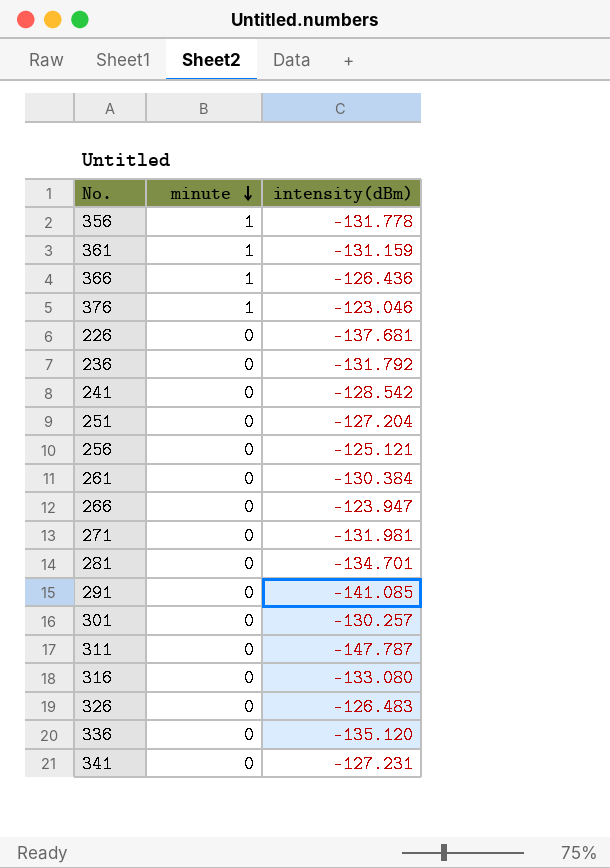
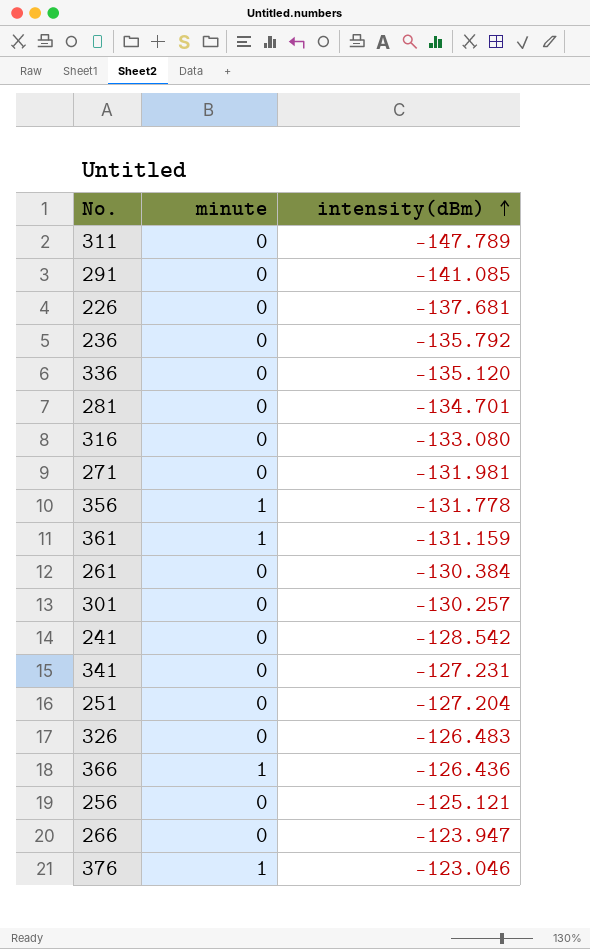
row order: minute descending -> intensity(dBm) ascending
311 | intensity(dBm): -147.787 -> -147.789
236 | intensity(dBm): -131.792 -> -135.792

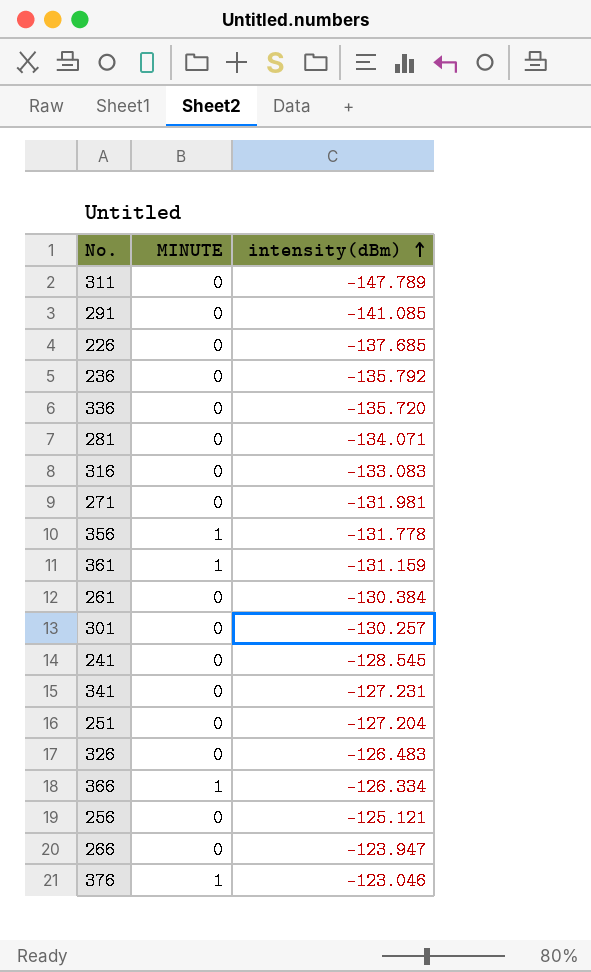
column name: minute -> MINUTE
226 | intensity(dBm): -137.681 -> -137.685
336 | intensity(dBm): -135.120 -> -135.720
281 | intensity(dBm): -134.701 -> -134.071
316 | intensity(dBm): -133.080 -> -133.083
241 | intensity(dBm): -128.542 -> -128.545
366 | intensity(dBm): -126.436 -> -126.334

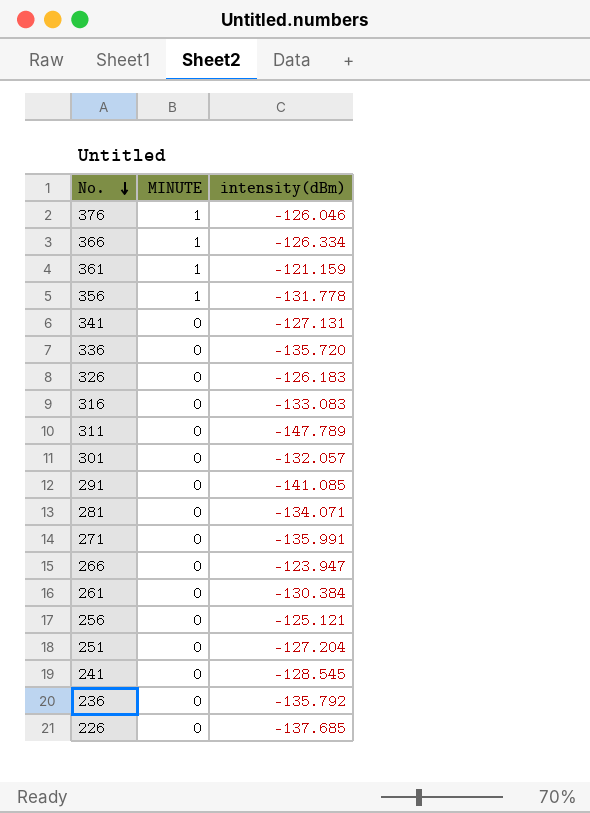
row order: intensity(dBm) ascending -> No. descending
376 | intensity(dBm): -123.046 -> -126.046
361 | intensity(dBm): -131.159 -> -121.159
341 | intensity(dBm): -127.231 -> -127.131
326 | intensity(dBm): -126.483 -> -126.183
301 | intensity(dBm): -130.257 -> -132.057
271 | intensity(dBm): -131.981 -> -135.991

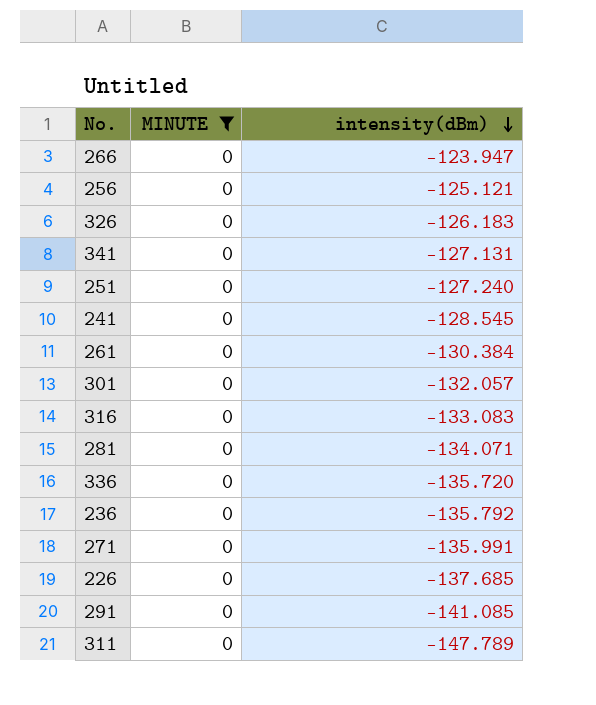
filter: none -> MINUTE = 0
row order: No. descending -> intensity(dBm) descending
251 | intensity(dBm): -127.204 -> -127.240

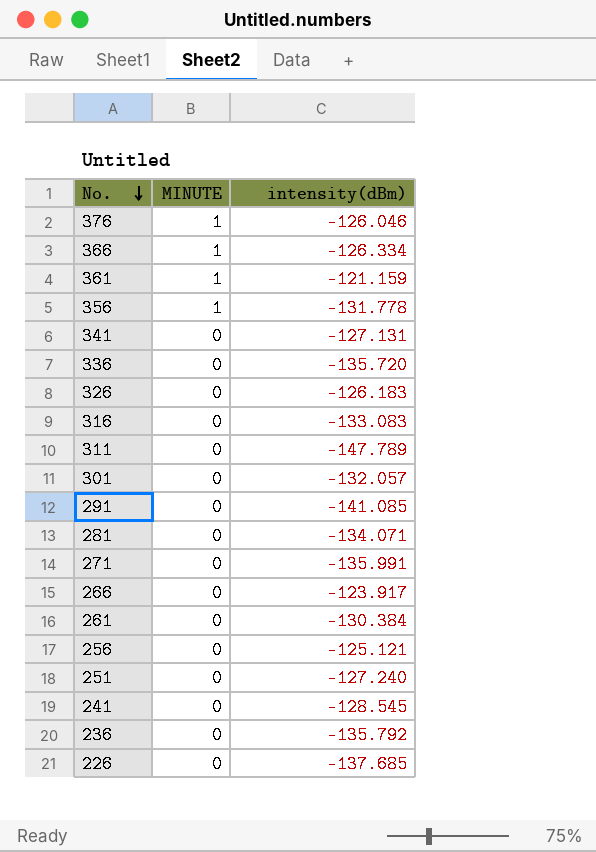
filter: MINUTE = 0 -> none
row order: intensity(dBm) descending -> No. descending
266 | intensity(dBm): -123.947 -> -123.917

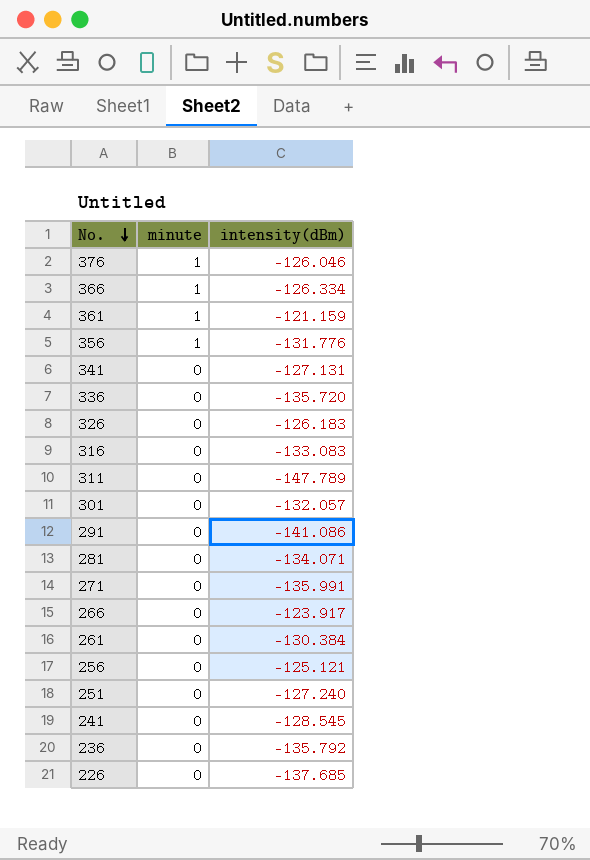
column name: MINUTE -> minute
356 | intensity(dBm): -131.778 -> -131.776
291 | intensity(dBm): -141.085 -> -141.086

